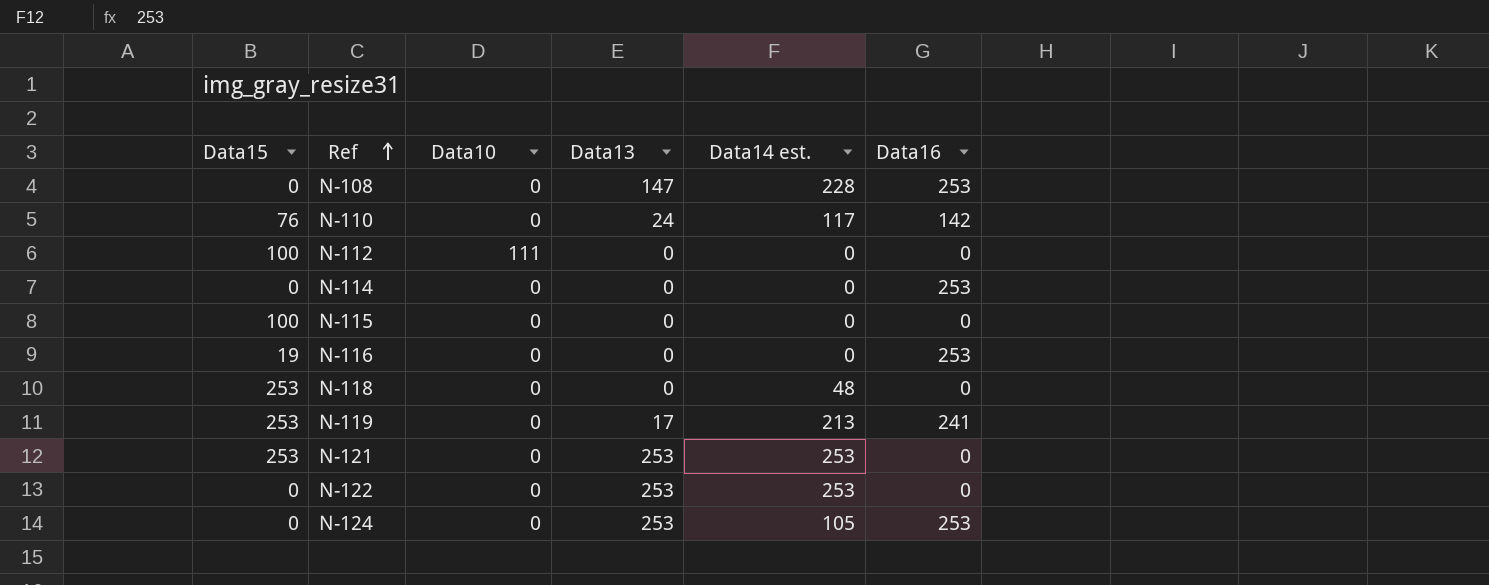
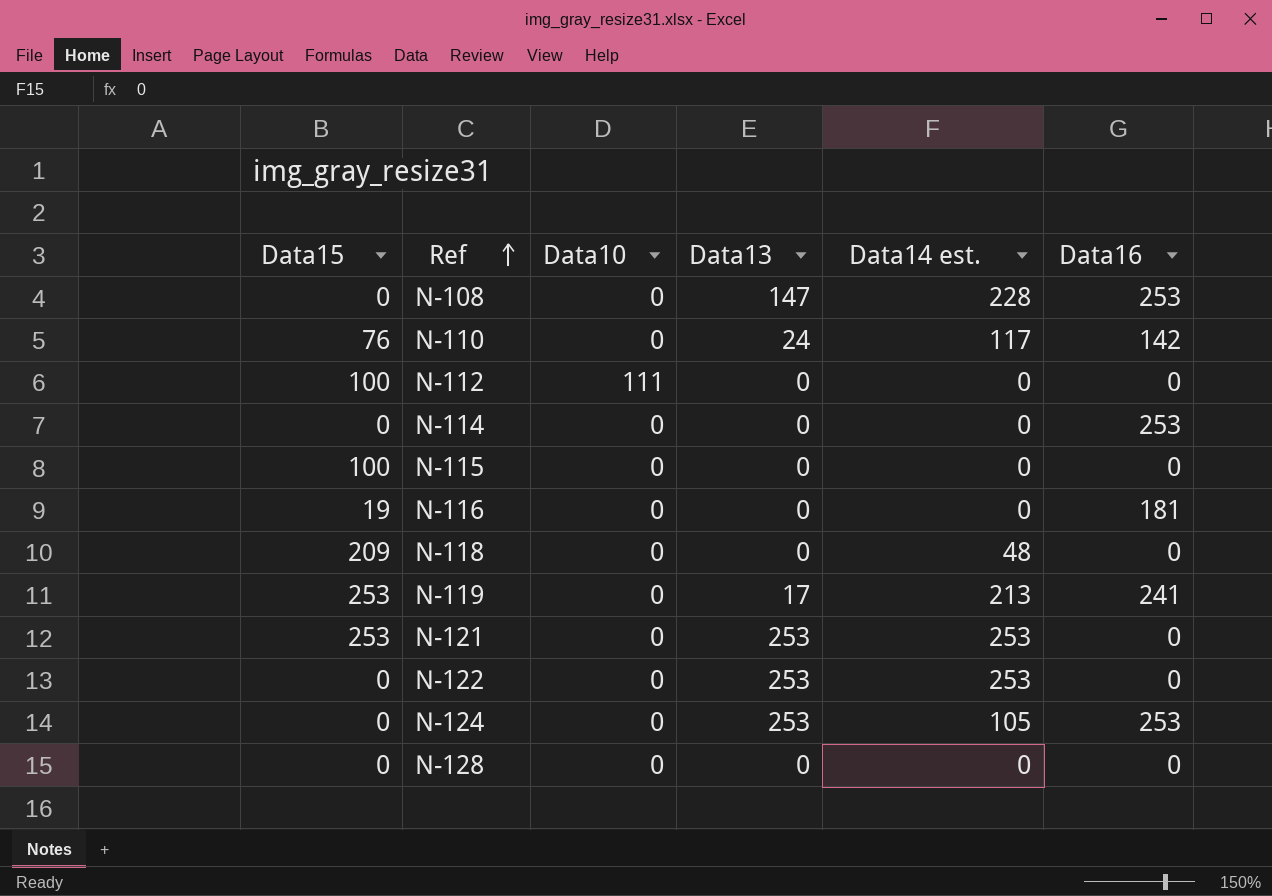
N-116 | Data16: 253 -> 181
N-118 | Data15: 253 -> 209
row N-128: none -> 0 | 0 | 0 | 0 | 0

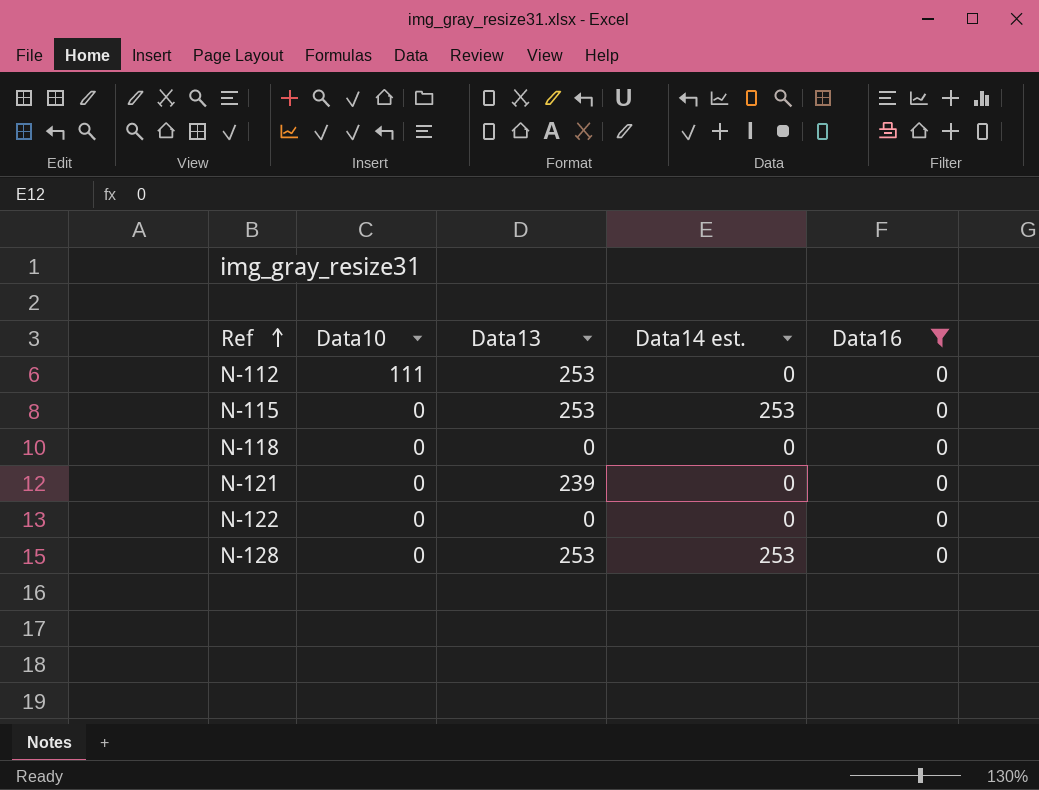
filter: none -> Data16 = 0
column Data15 | position: 1 -> none
N-112 | Data13: 0 -> 253
N-115 | Data13: 0 -> 253
N-115 | Data14 est.: 0 -> 253
N-118 | Data14 est.: 48 -> 0
N-121 | Data13: 253 -> 239
N-121 | Data14 est.: 253 -> 0
N-122 | Data13: 253 -> 0
N-122 | Data14 est.: 253 -> 0
N-128 | Data13: 0 -> 253
N-128 | Data14 est.: 0 -> 253

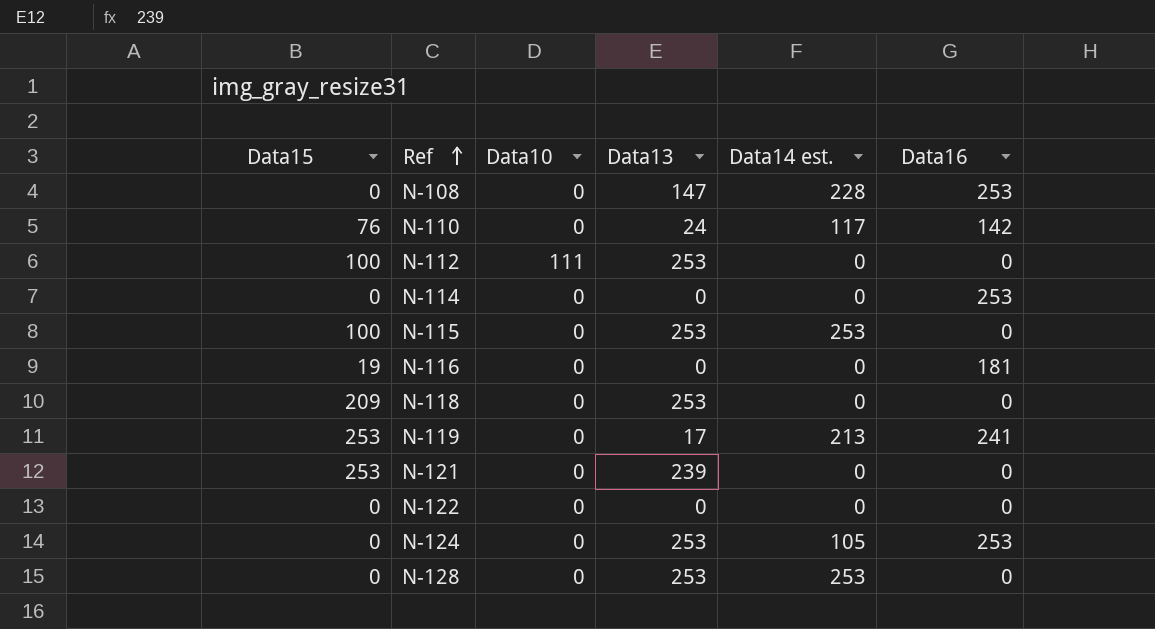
filter: Data16 = 0 -> none
column Data15 | position: none -> 1
N-118 | Data13: 0 -> 253

